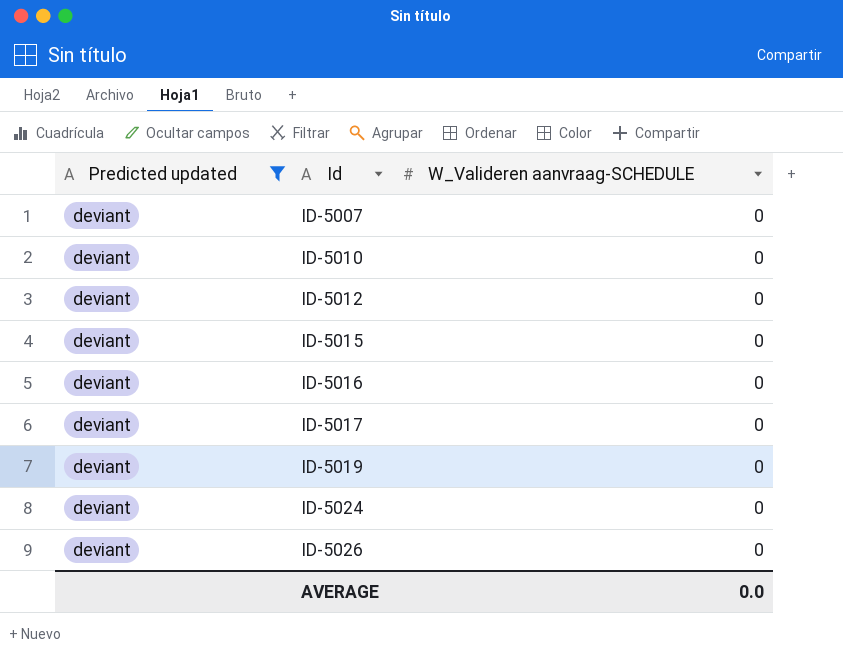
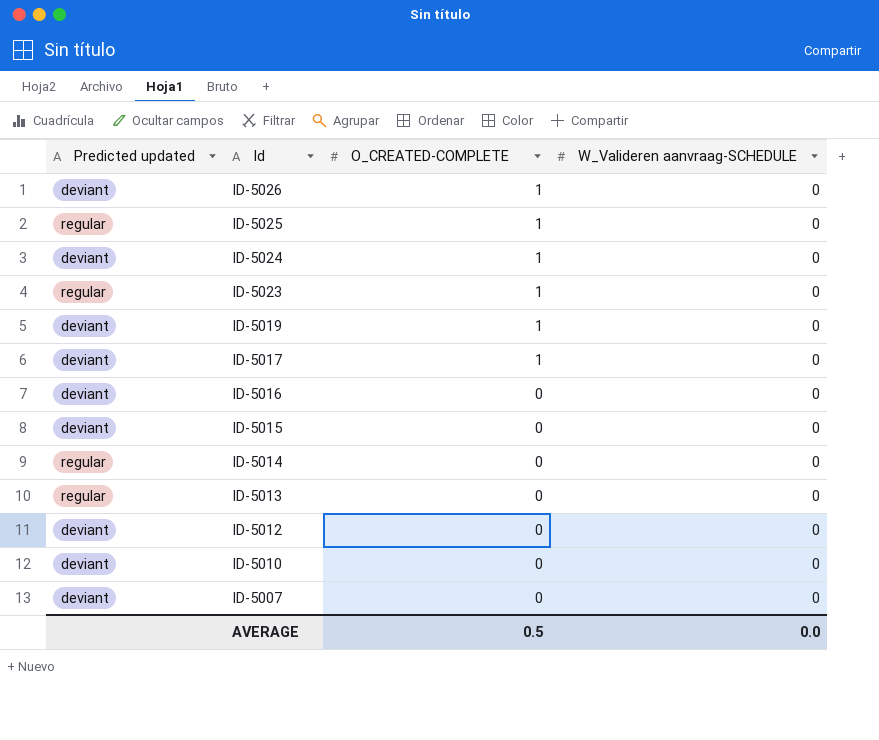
filter: Predicted updated = deviant -> none
row order: Id ascending -> Id descending
column O_CREATED-COMPLETE | position: none -> 3

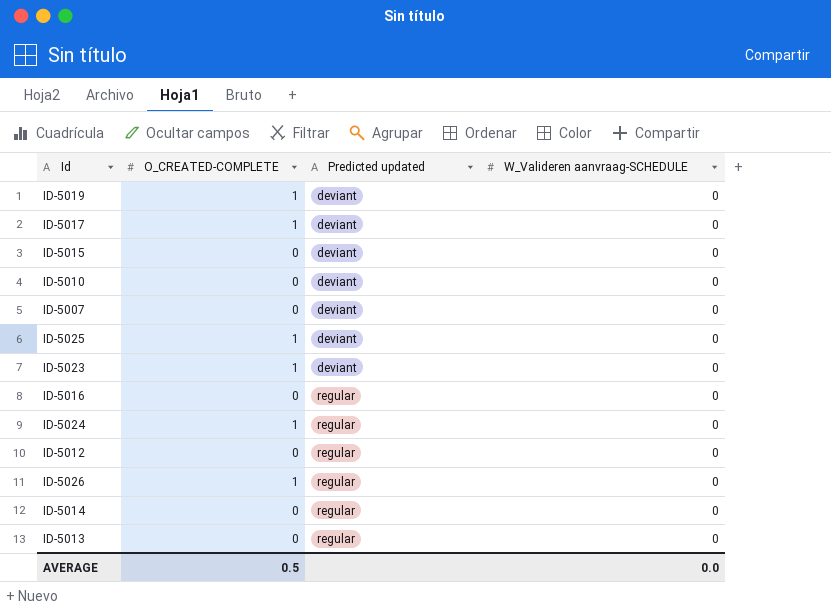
row order: Id descending -> Predicted updated ascending
column Predicted updated | position: 1 -> 3
ID-5025 | Predicted updated: regular -> deviant
ID-5023 | Predicted updated: regular -> deviant
ID-5016 | Predicted updated: deviant -> regular
ID-5024 | Predicted updated: deviant -> regular
ID-5012 | Predicted updated: deviant -> regular
ID-5026 | Predicted updated: deviant -> regular

